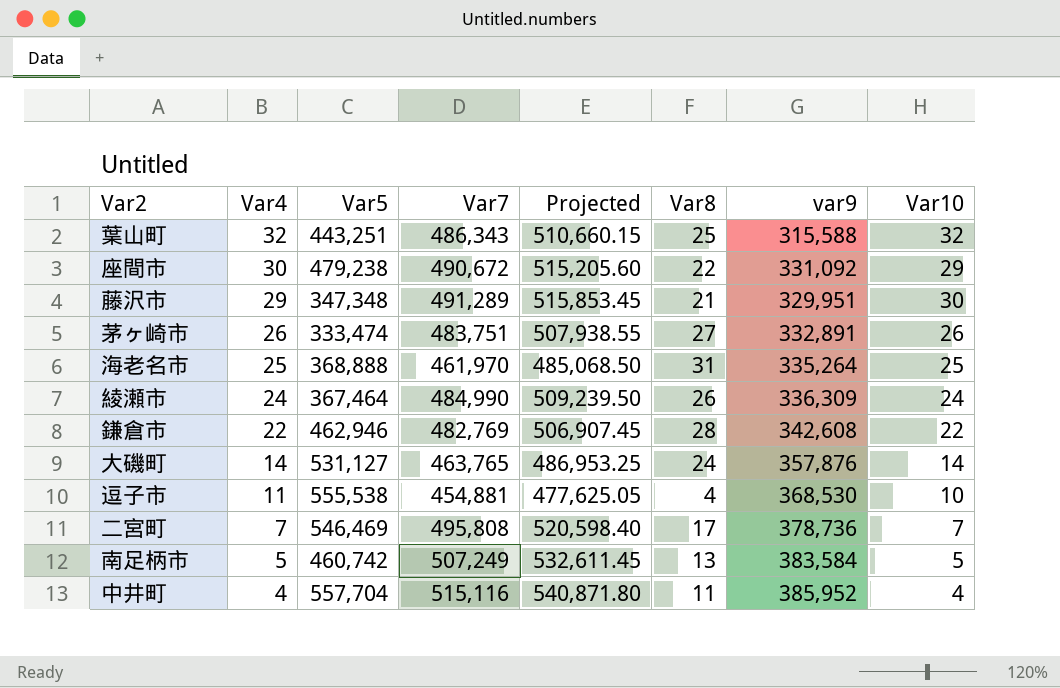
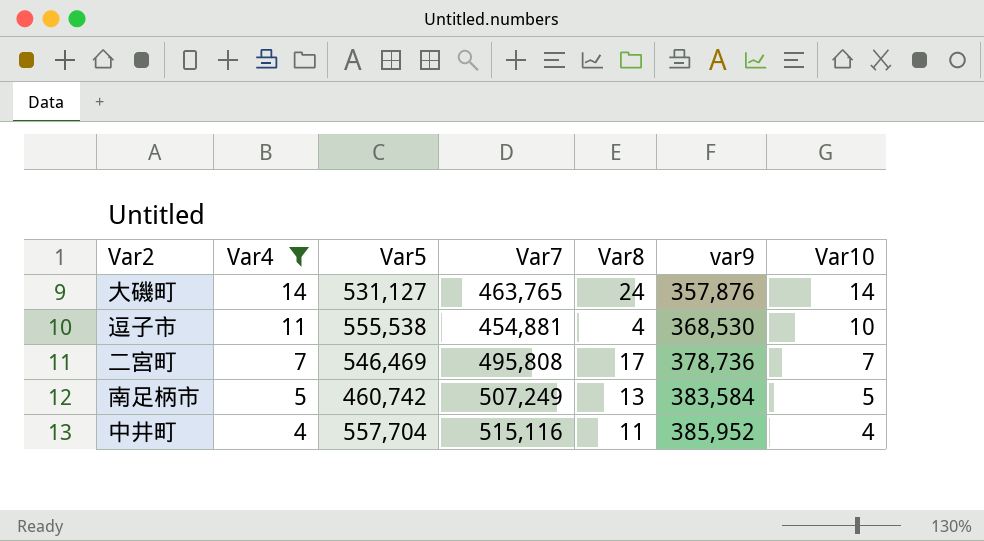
filter: none -> Var4 <= 14
column Projected | formula: [Var7] * 1.05 -> none

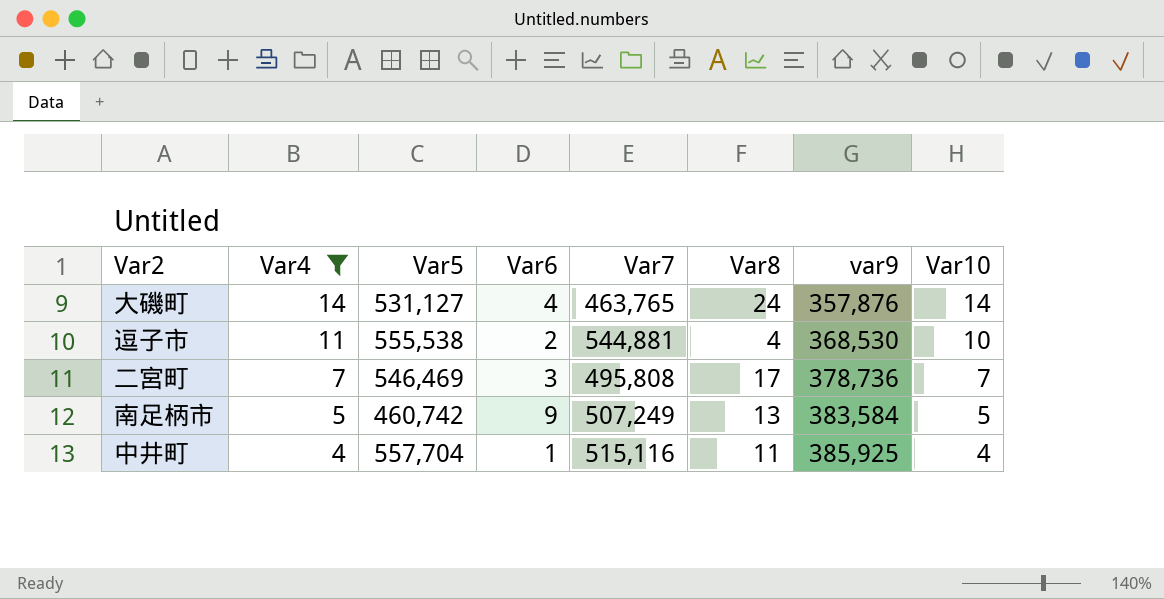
column Var6 | position: none -> 4
逗子市 | Var7: 454,881 -> 544,881
中井町 | var9: 385,952 -> 385,925

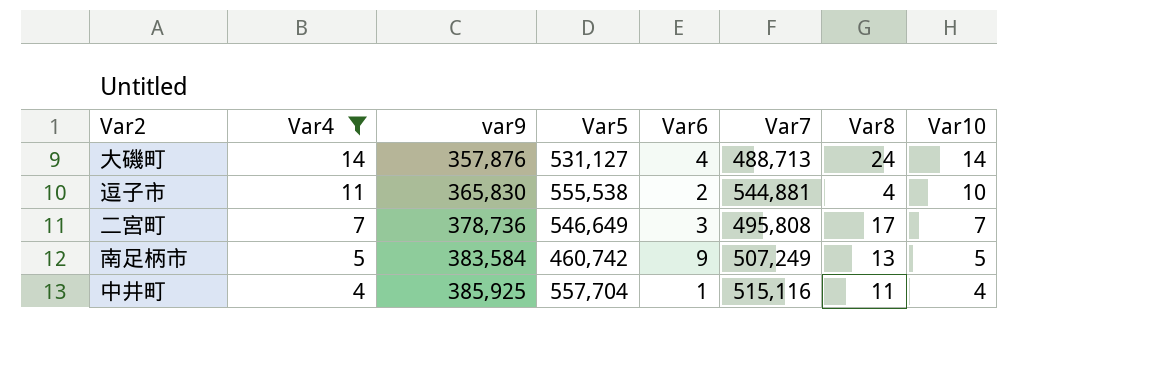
column var9 | position: 7 -> 3
大磯町 | Var7: 463,765 -> 488,713
逗子市 | var9: 368,530 -> 365,830
二宮町 | Var5: 546,469 -> 546,649

